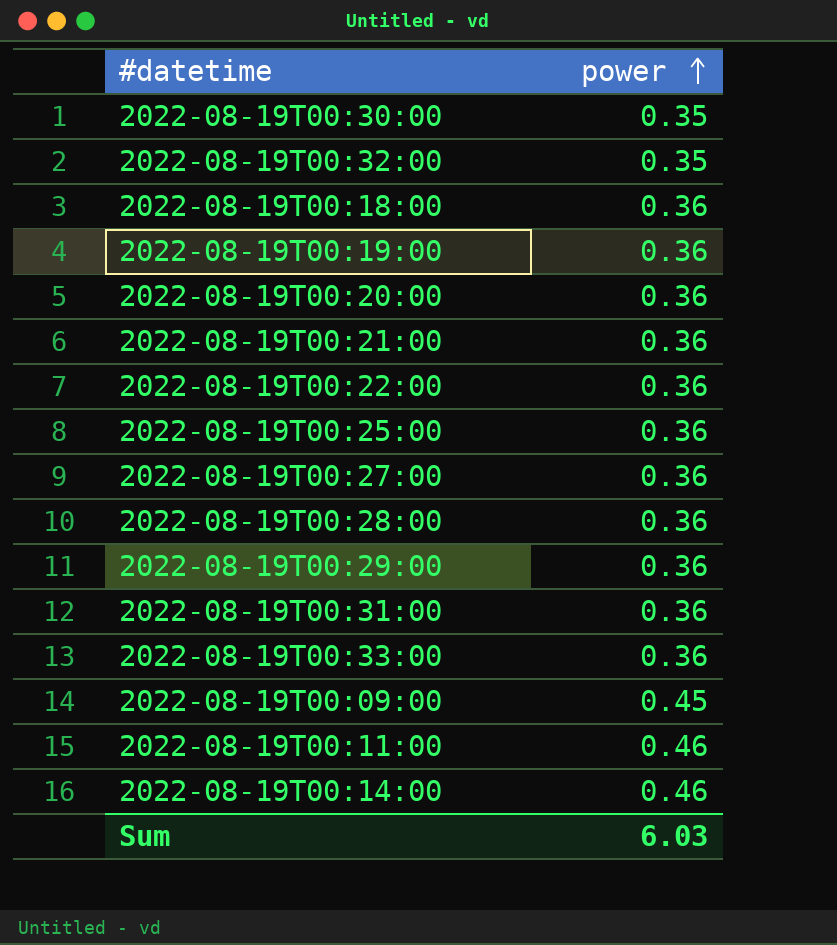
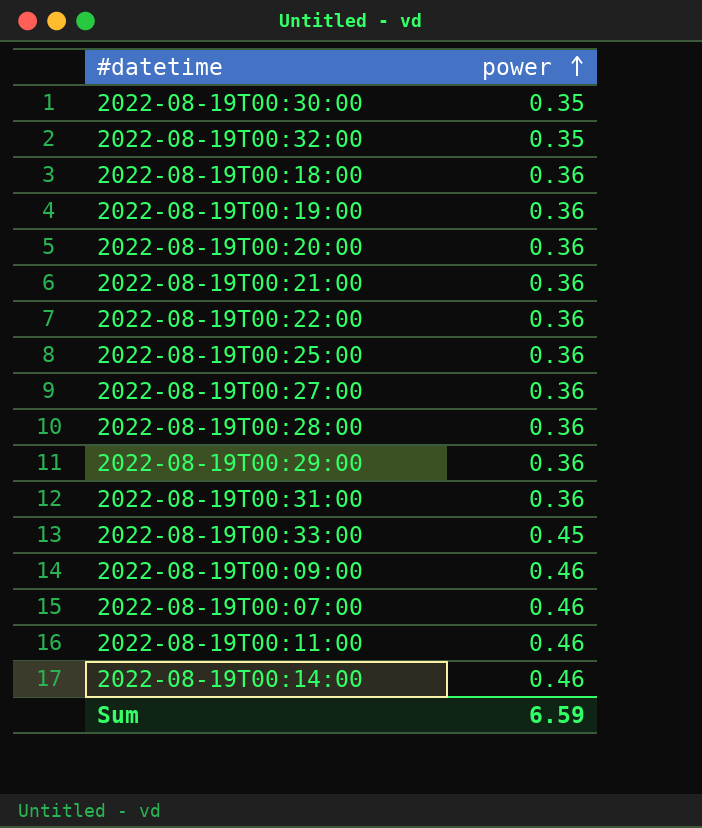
2022-08-19T00:33:00 | power: 0.36 -> 0.45
2022-08-19T00:09:00 | power: 0.45 -> 0.46
row 2022-08-19T00:07:00: none -> 0.46
Sum | power: 6.03 -> 6.59

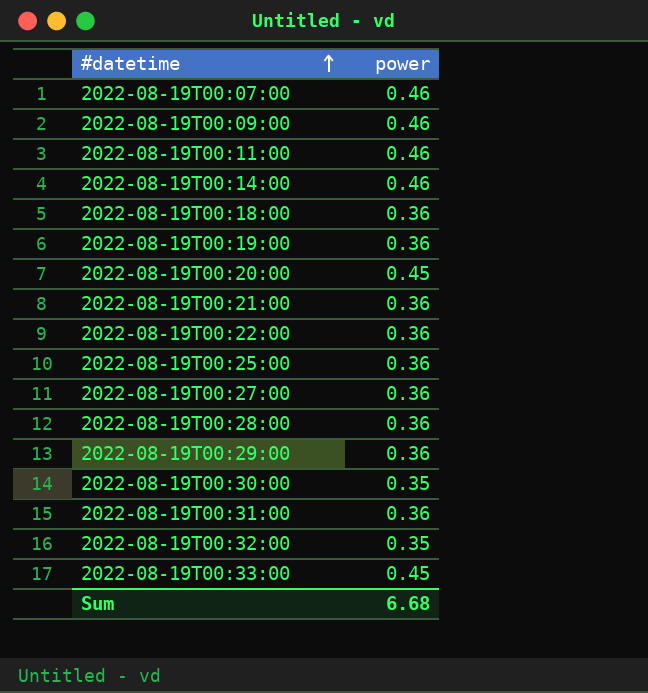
row order: power ascending -> #datetime ascending
2022-08-19T00:20:00 | power: 0.36 -> 0.45
Sum | power: 6.59 -> 6.68

